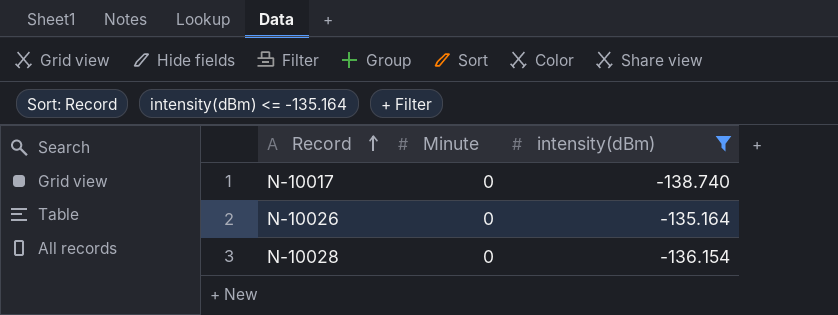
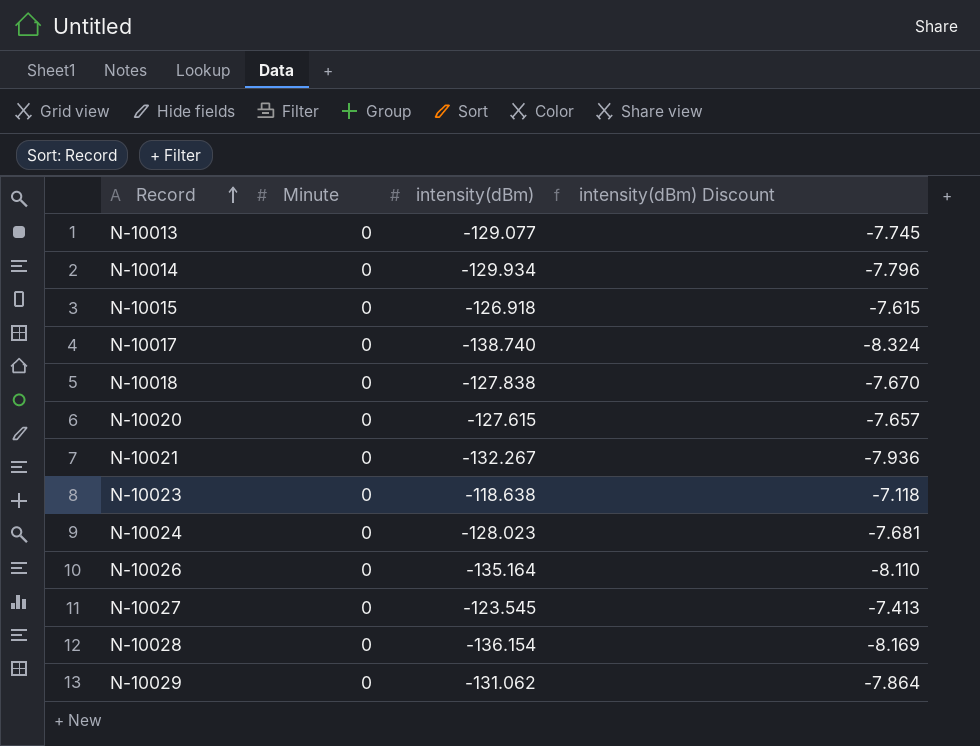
filter: intensity(dBm) <= -135.164 -> none
column intensity(dBm) Discount | formula: none -> [intensity(dBm)] * 0.06

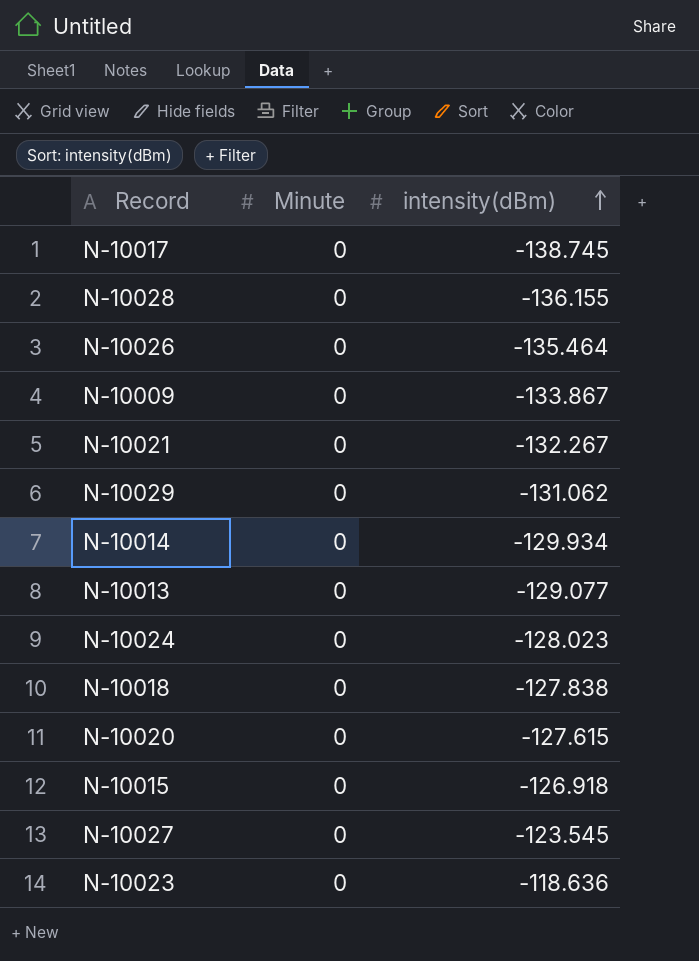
row order: Record ascending -> intensity(dBm) ascending
column intensity(dBm) Discount | formula: [intensity(dBm)] * 0.06 -> none
N-10017 | intensity(dBm): -138.740 -> -138.745
N-10028 | intensity(dBm): -136.154 -> -136.155
N-10026 | intensity(dBm): -135.164 -> -135.464
row N-10009: none -> 0 | -133.867
N-10023 | intensity(dBm): -118.638 -> -118.636

